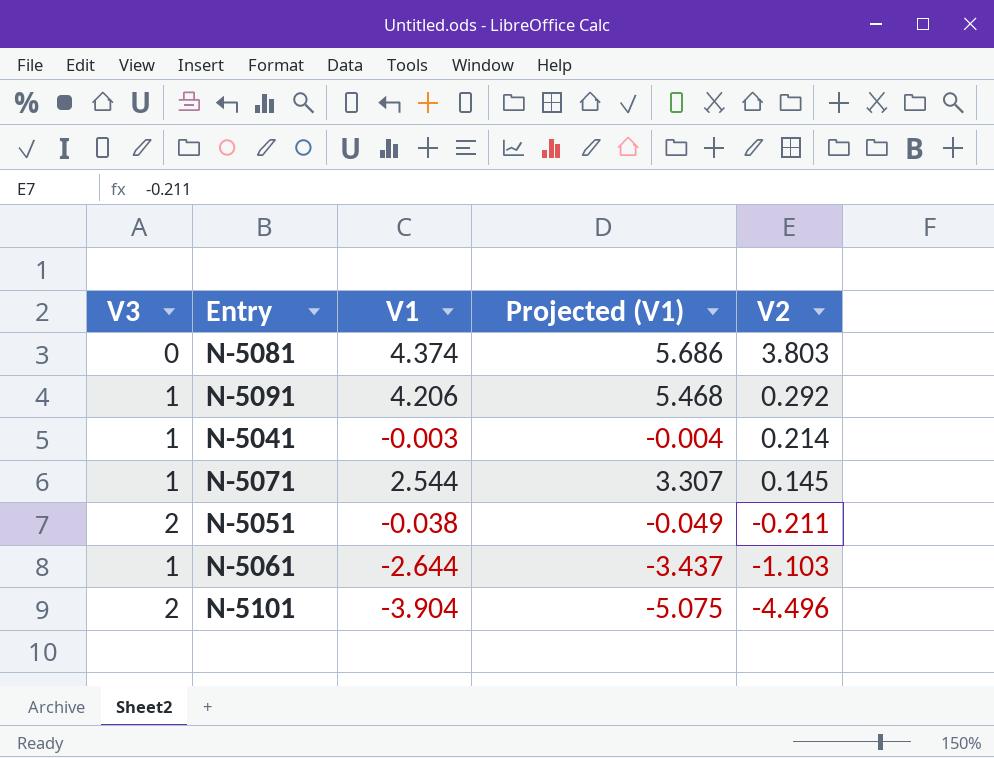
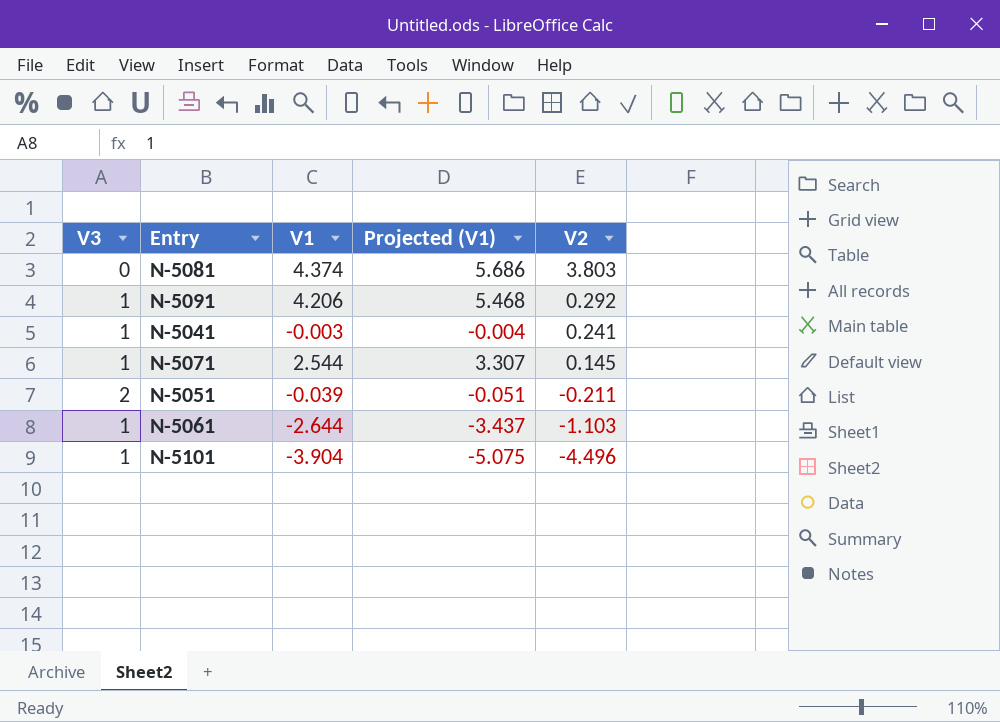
N-5041 | V2: 0.214 -> 0.241
N-5051 | V1: -0.038 -> -0.039
N-5051 | Projected (V1): -0.049 -> -0.051
N-5101 | V3: 2 -> 1

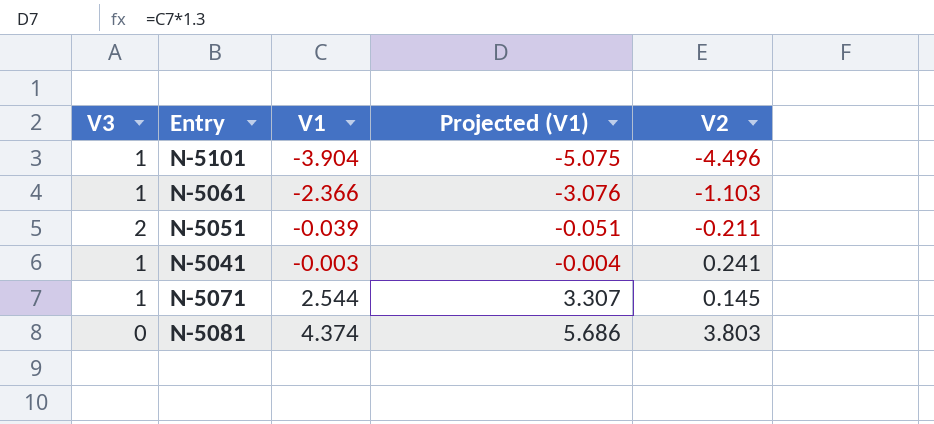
row order: V2 descending -> V1 ascending
row N-5091: 1 | 4.206 | 5.468 | 0.292 -> none
N-5061 | V1: -2.644 -> -2.366
N-5061 | Projected (V1): -3.437 -> -3.076

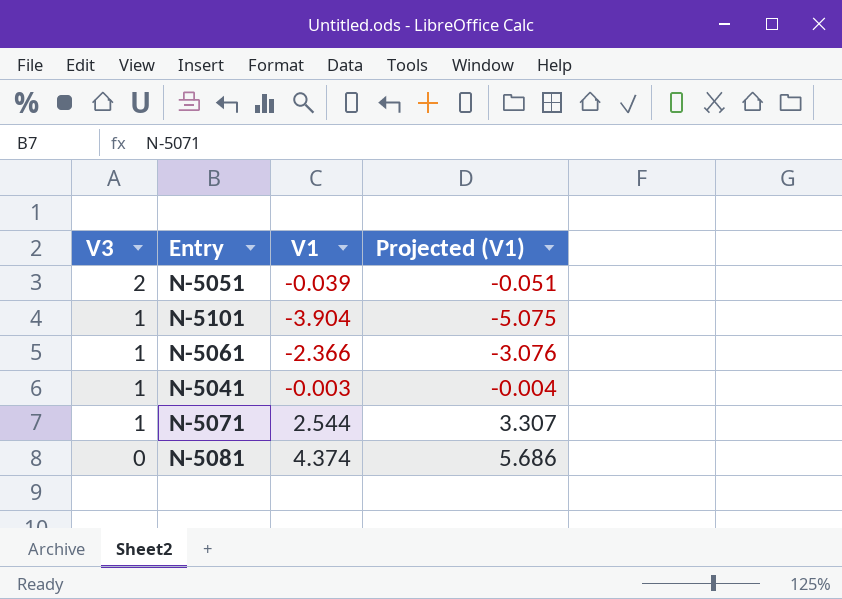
row order: V1 ascending -> V3 descending
column V2 | position: 5 -> none

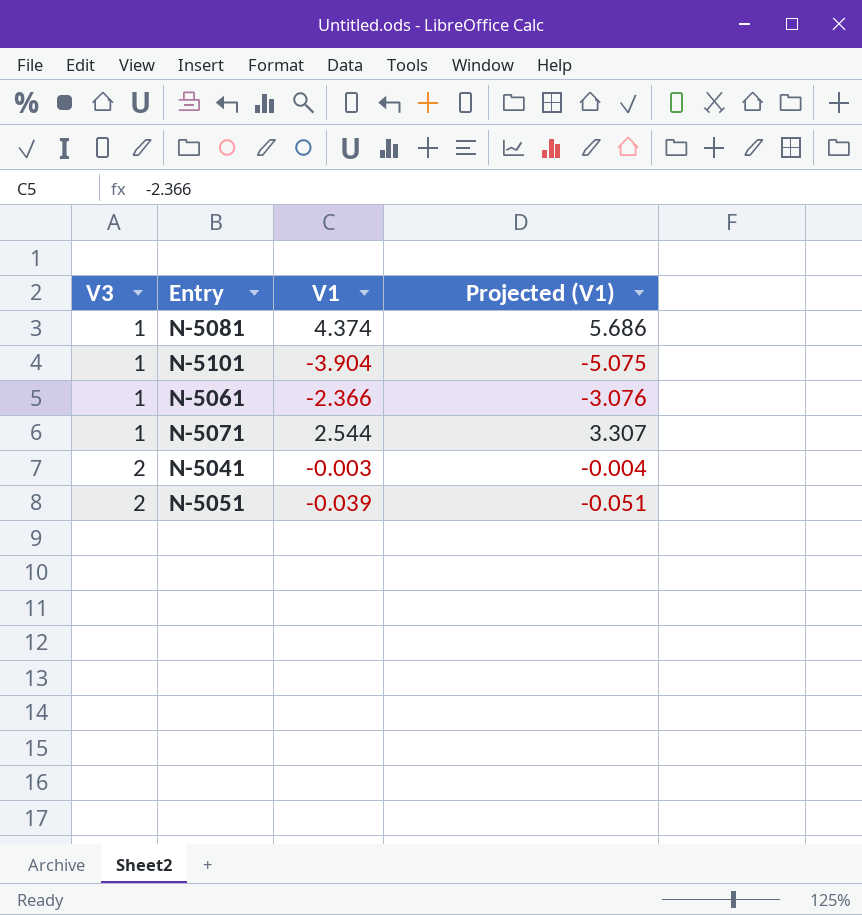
row order: V3 descending -> V3 ascending
N-5081 | V3: 0 -> 1
N-5041 | V3: 1 -> 2

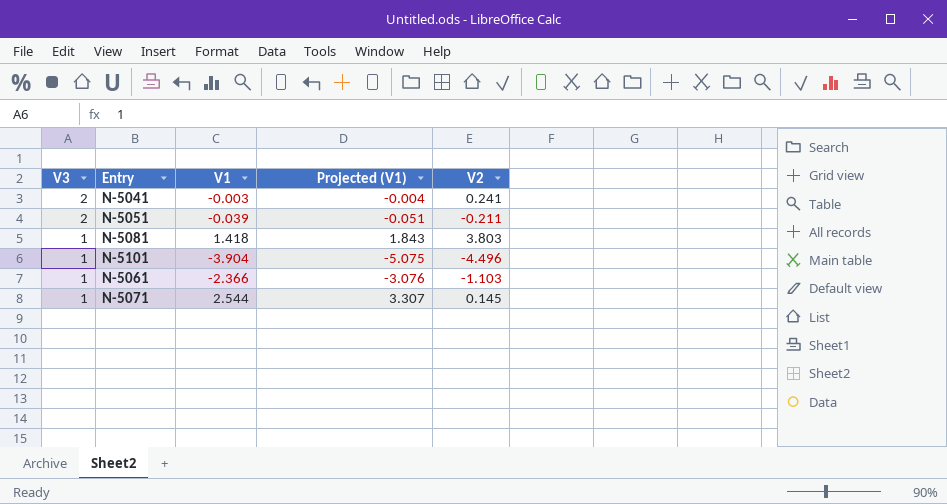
row order: V3 ascending -> V3 descending
column V2 | position: none -> 5
N-5081 | V1: 4.374 -> 1.418
N-5081 | Projected (V1): 5.686 -> 1.843

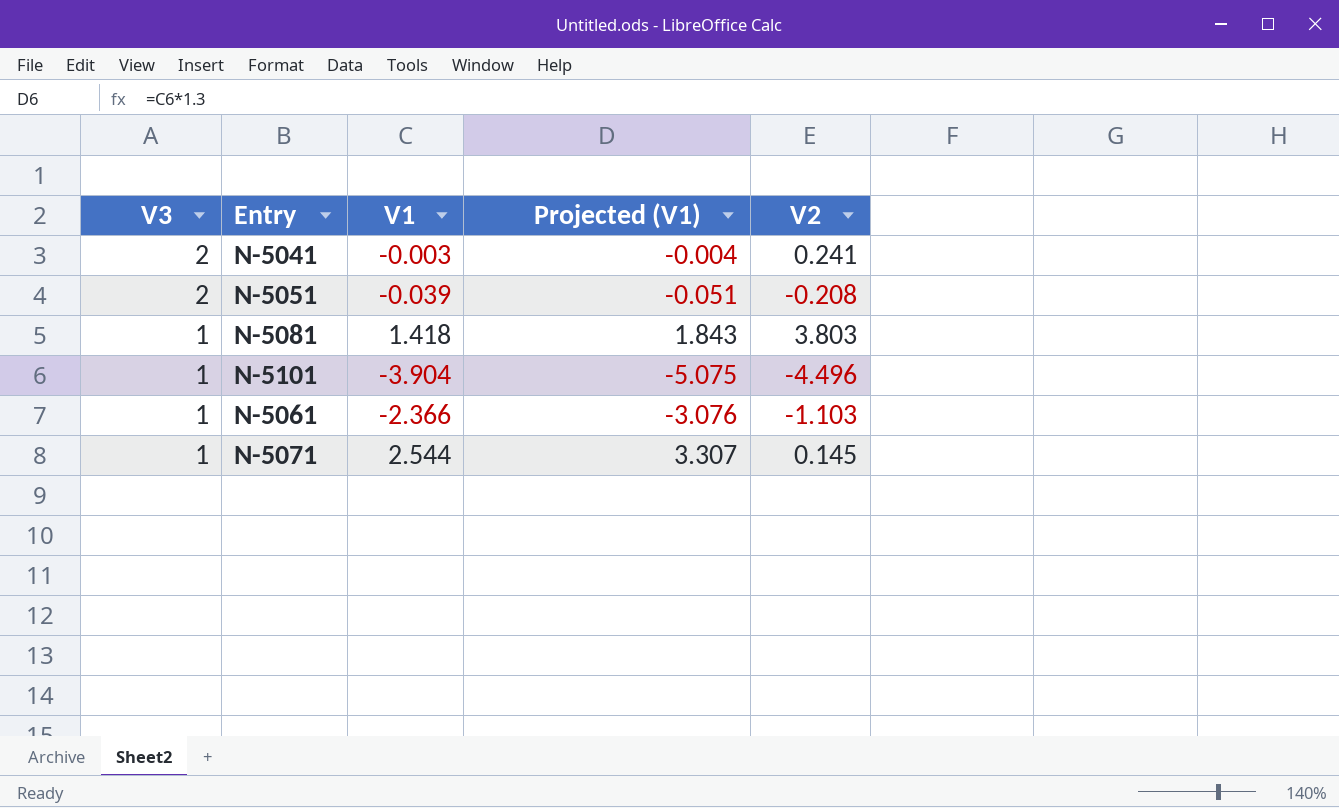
N-5051 | V2: -0.211 -> -0.208

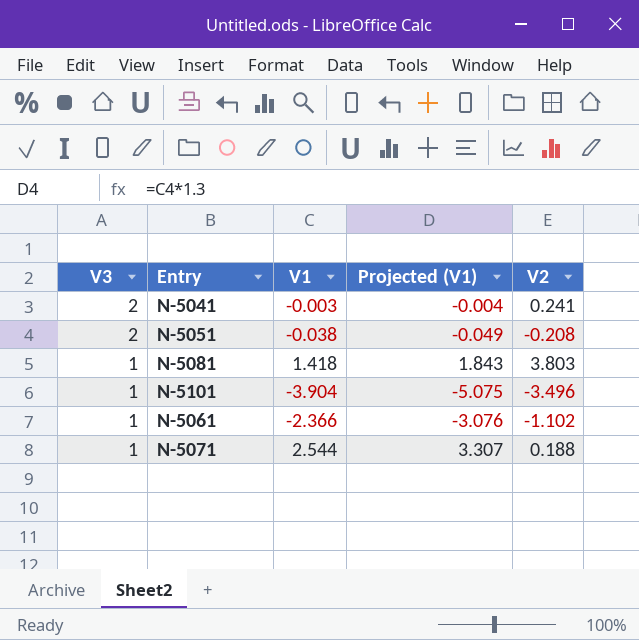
N-5051 | V1: -0.039 -> -0.038
N-5051 | Projected (V1): -0.051 -> -0.049
N-5101 | V2: -4.496 -> -3.496
N-5061 | V2: -1.103 -> -1.102
N-5071 | V2: 0.145 -> 0.188

